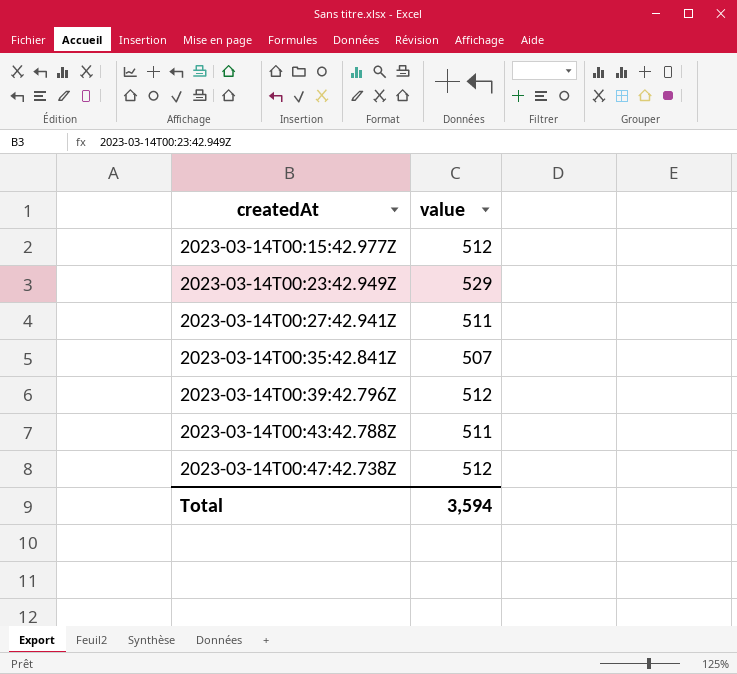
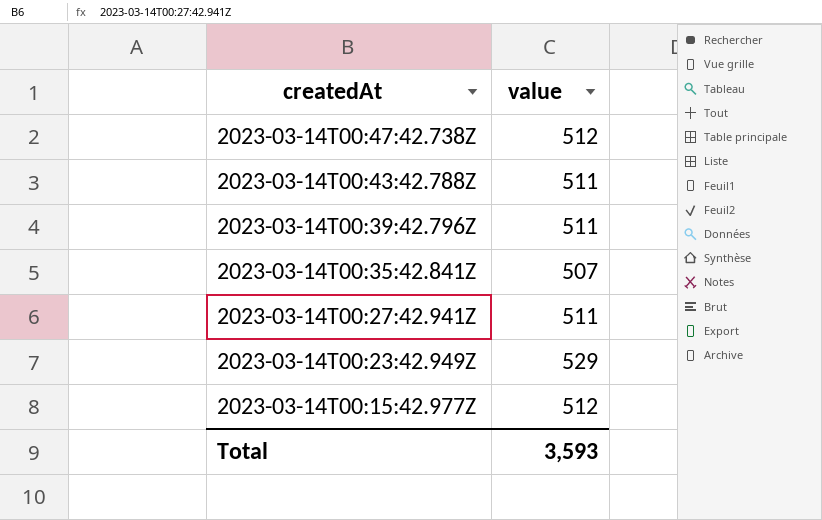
row order: createdAt ascending -> createdAt descending
2023-03-14T00:39:42.796Z | value: 512 -> 511
Total | value: 3,594 -> 3,593

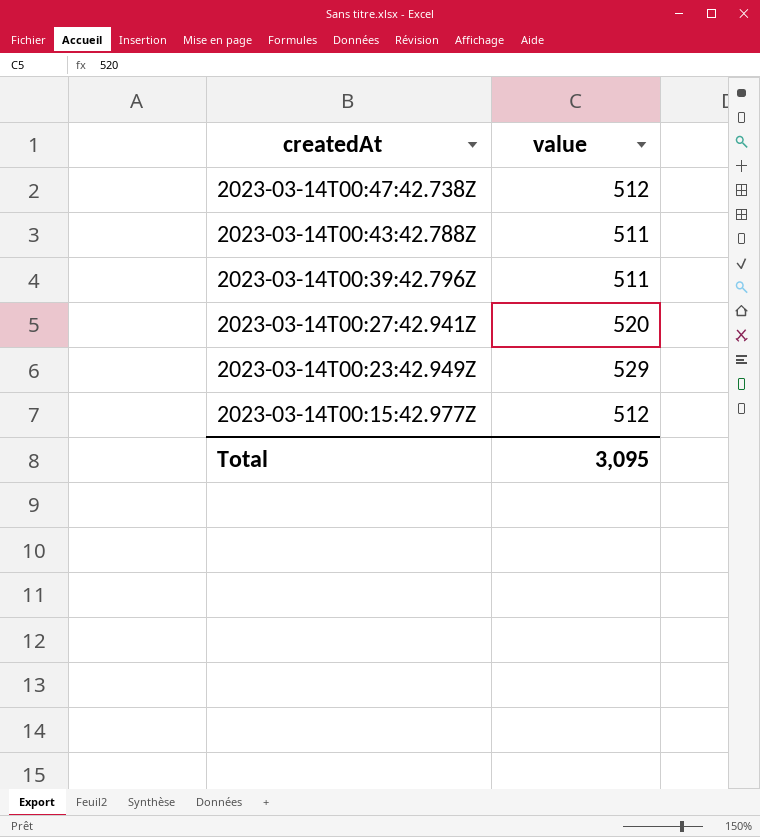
row 2023-03-14T00:35:42.841Z: 507 -> none
2023-03-14T00:27:42.941Z | value: 511 -> 520
Total | value: 3,593 -> 3,095

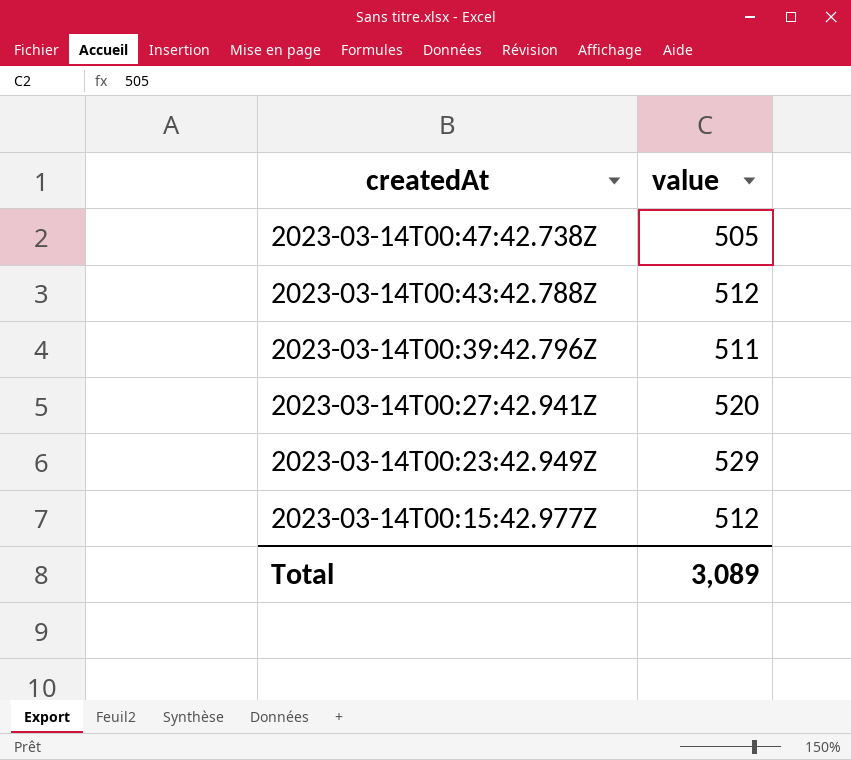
2023-03-14T00:47:42.738Z | value: 512 -> 505
2023-03-14T00:43:42.788Z | value: 511 -> 512
Total | value: 3,095 -> 3,089

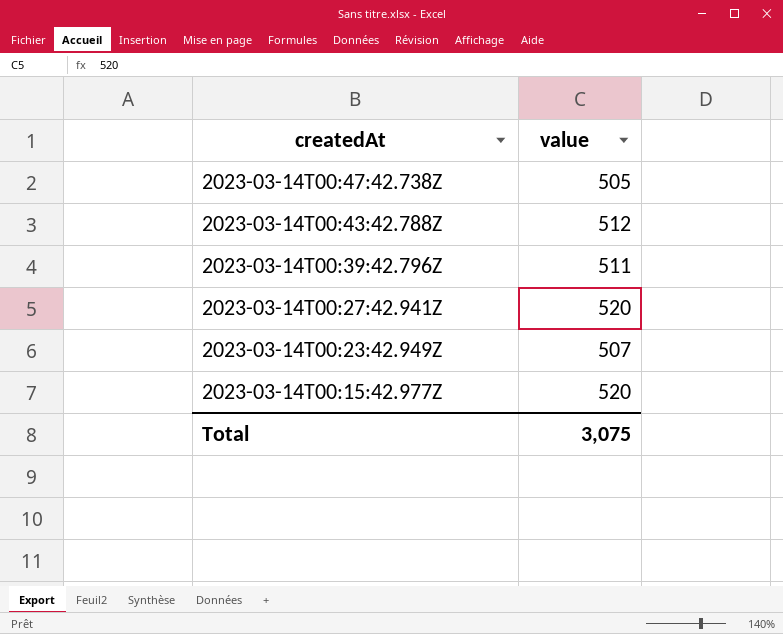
2023-03-14T00:23:42.949Z | value: 529 -> 507
2023-03-14T00:15:42.977Z | value: 512 -> 520
Total | value: 3,089 -> 3,075

